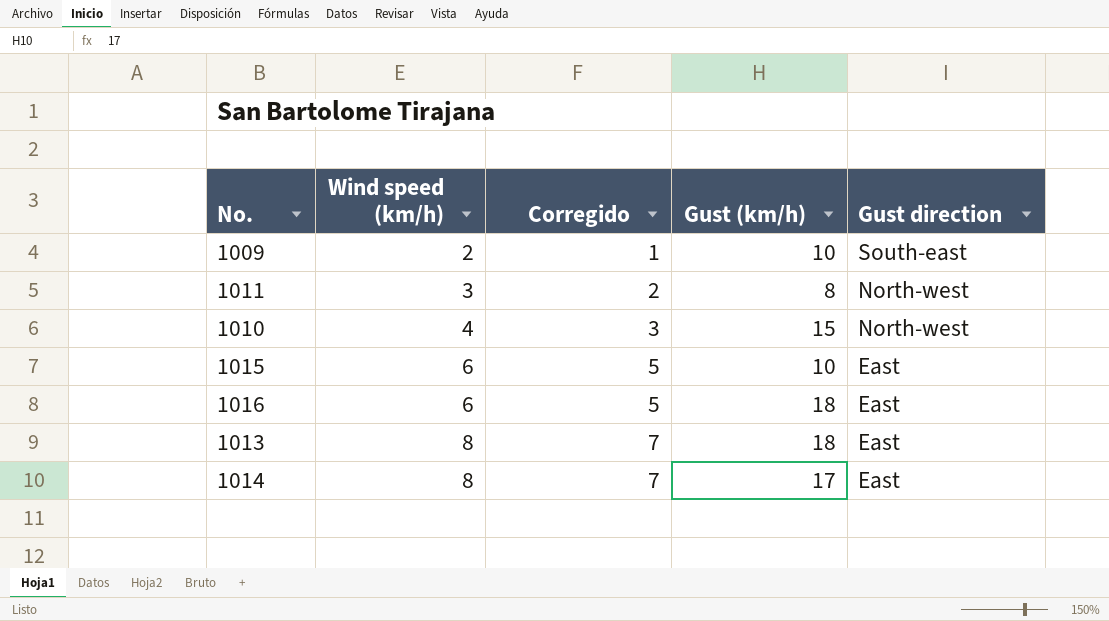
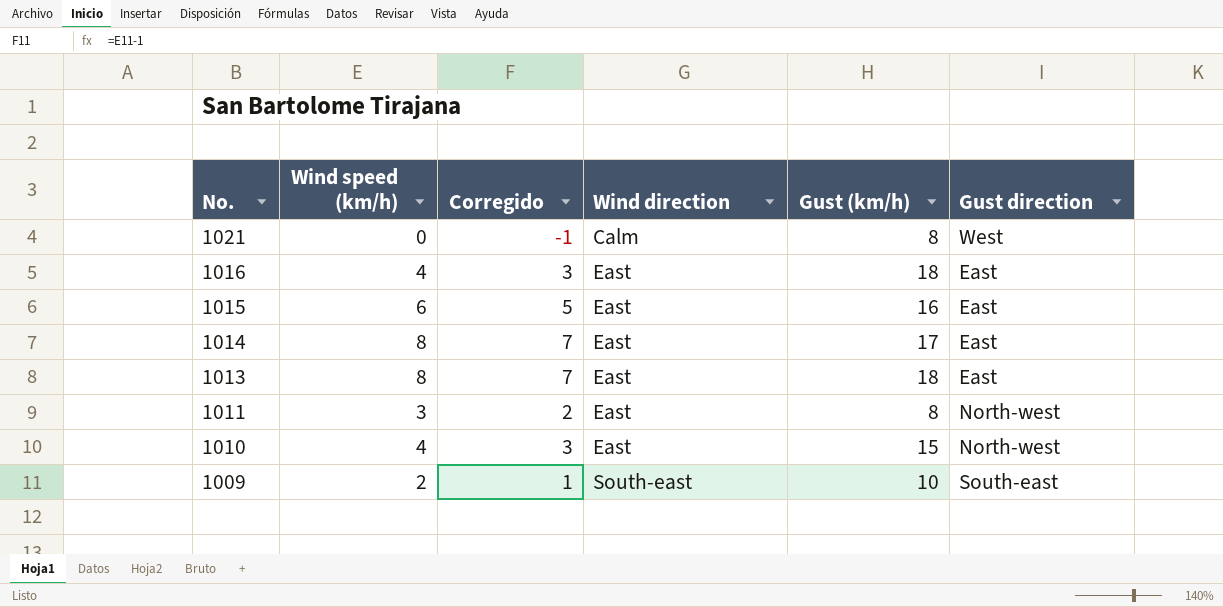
row order: Wind speed (km/h) ascending -> No. descending
column Wind direction | position: none -> 4
row 1021: none -> 0 | -1 | Calm | 8 | West
1016 | Wind speed (km/h): 6 -> 4
1016 | Corregido: 5 -> 3
1015 | Gust (km/h): 10 -> 16

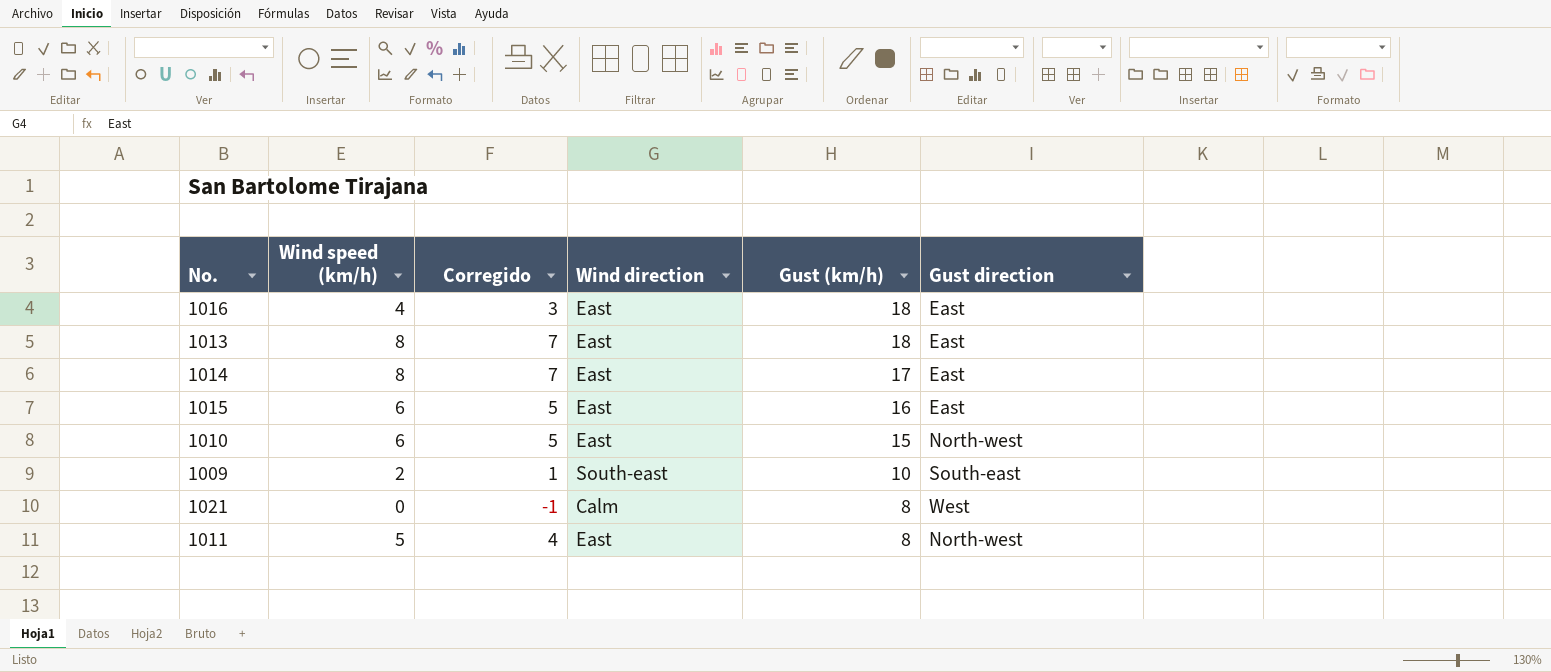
row order: No. descending -> Gust (km/h) descending
1010 | Wind speed (km/h): 4 -> 6
1010 | Corregido: 3 -> 5
1011 | Wind speed (km/h): 3 -> 5
1011 | Corregido: 2 -> 4

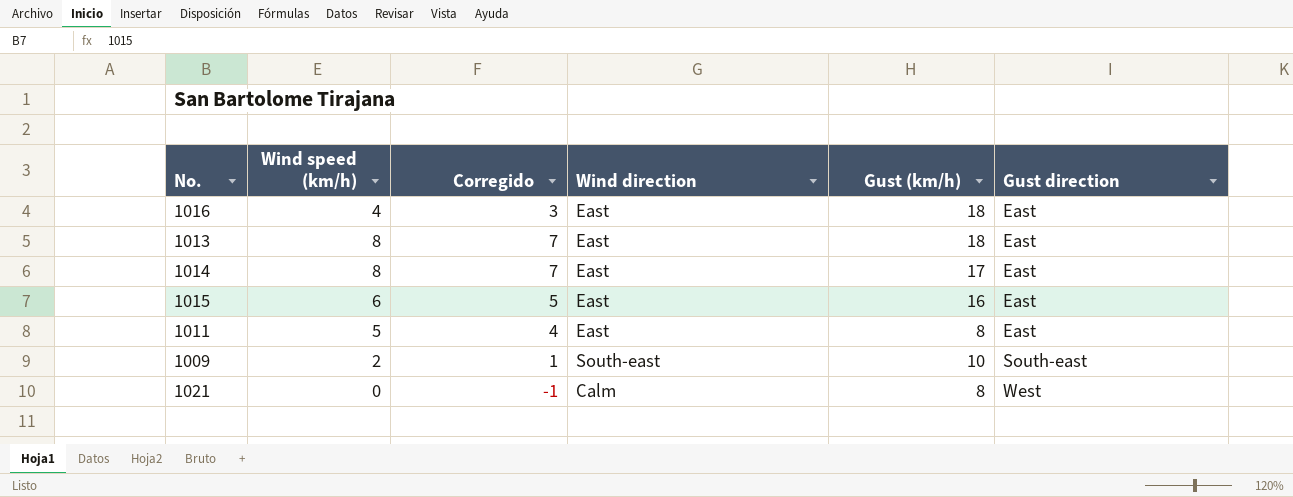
row order: Gust (km/h) descending -> Gust direction ascending
row 1010: 6 | 5 | East | 15 | North-west -> none
1011 | Gust direction: North-west -> East

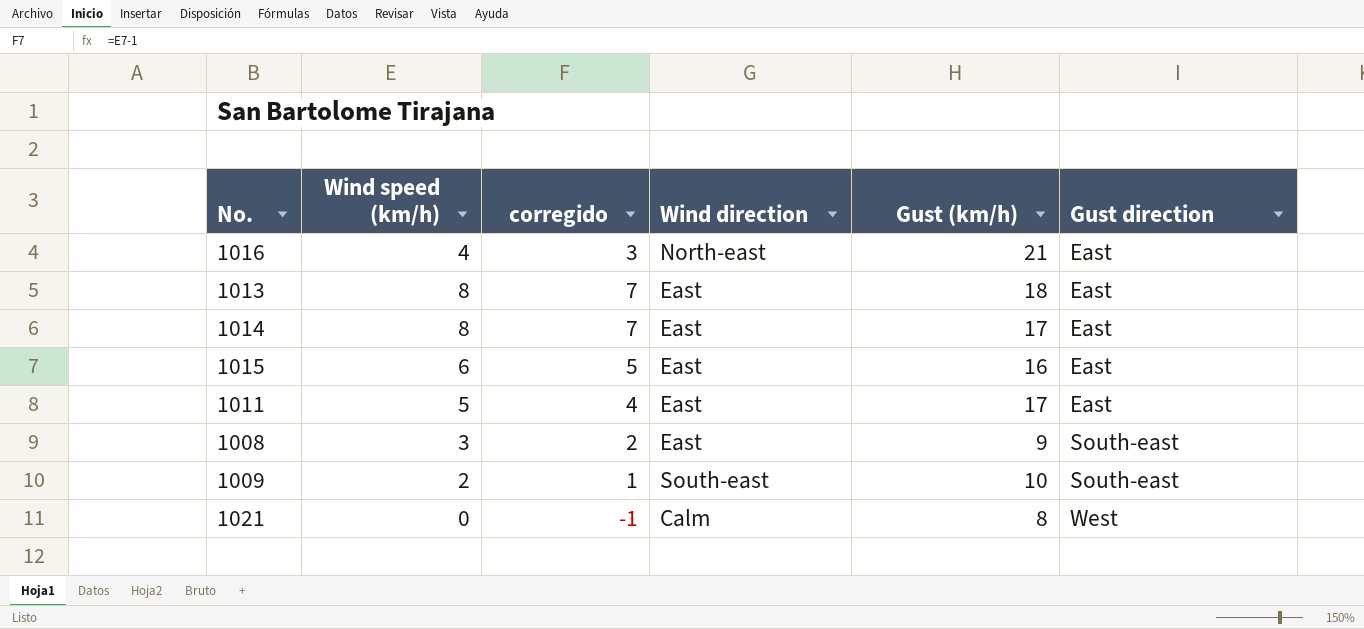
column name: Corregido -> corregido
1016 | Wind direction: East -> North-east
1016 | Gust (km/h): 18 -> 21
1011 | Gust (km/h): 8 -> 17
row 1008: none -> 3 | 2 | East | 9 | South-east

